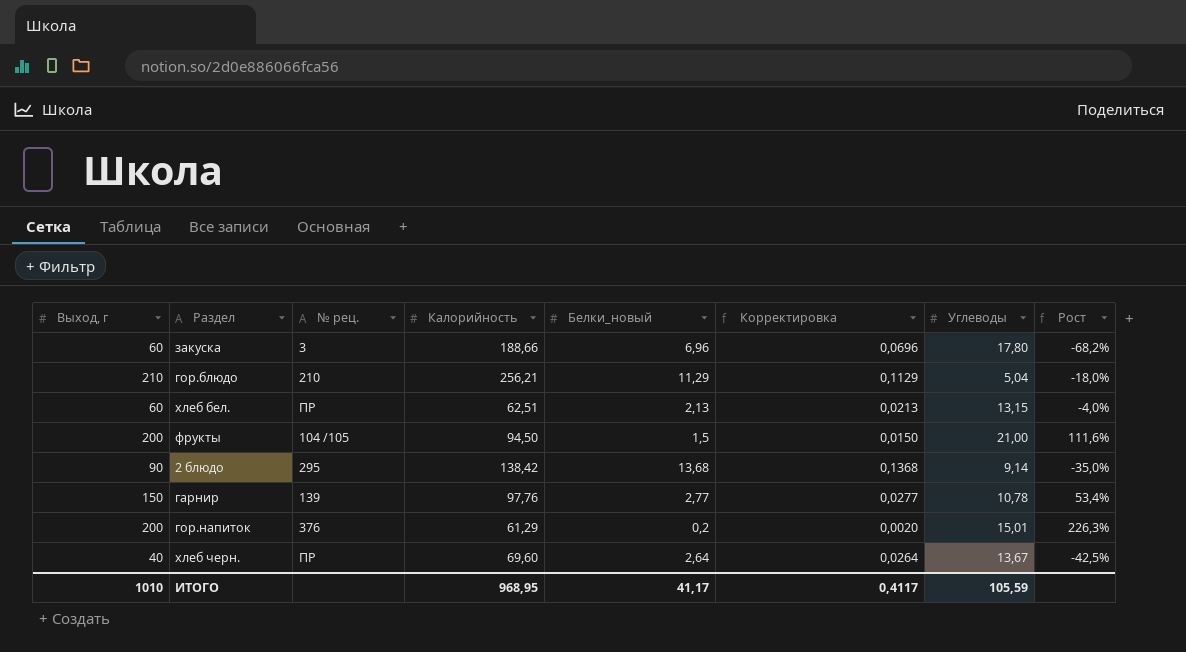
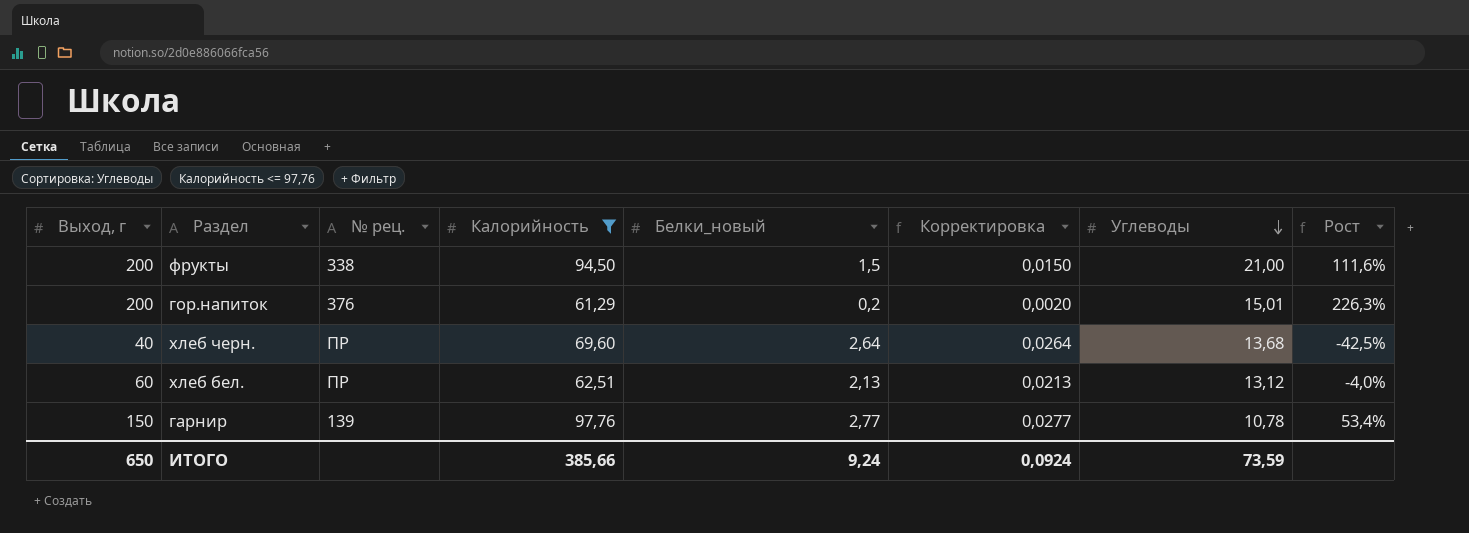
filter: none -> Калорийность <= 97,76
row order: none -> Углеводы descending
фрукты | № рец.: 104 /105 -> 338
хлеб черн. | Углеводы: 13,67 -> 13,68
хлеб бел. | Углеводы: 13,15 -> 13,12
ИТОГО | Выход, г: 1010 -> 650
ИТОГО | Калорийность: 968,95 -> 385,66
ИТОГО | Белки_новый: 41,17 -> 9,24
ИТОГО | Корректировка: 0,4117 -> 0,0924
ИТОГО | Углеводы: 105,59 -> 73,59

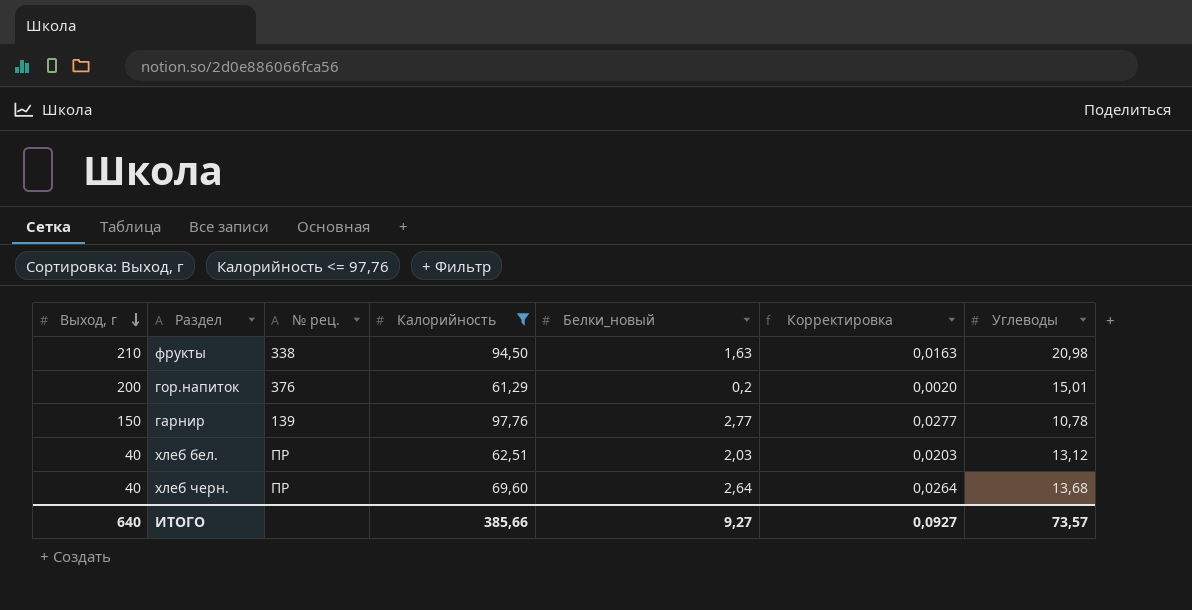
row order: Углеводы descending -> Выход, г descending
column Рост | formula: ([Выход, г] - [Калорийность]) / [Калорийность] -> none
фрукты | Выход, г: 200 -> 210
фрукты | Белки_новый: 1,5 -> 1,63
фрукты | Корректировка: 0,0150 -> 0,0163
фрукты | Углеводы: 21,00 -> 20,98
хлеб бел. | Выход, г: 60 -> 40
хлеб бел. | Белки_новый: 2,13 -> 2,03
хлеб бел. | Корректировка: 0,0213 -> 0,0203
ИТОГО | Выход, г: 650 -> 640
ИТОГО | Белки_новый: 9,24 -> 9,27
ИТОГО | Корректировка: 0,0924 -> 0,0927
ИТОГО | Углеводы: 73,59 -> 73,57

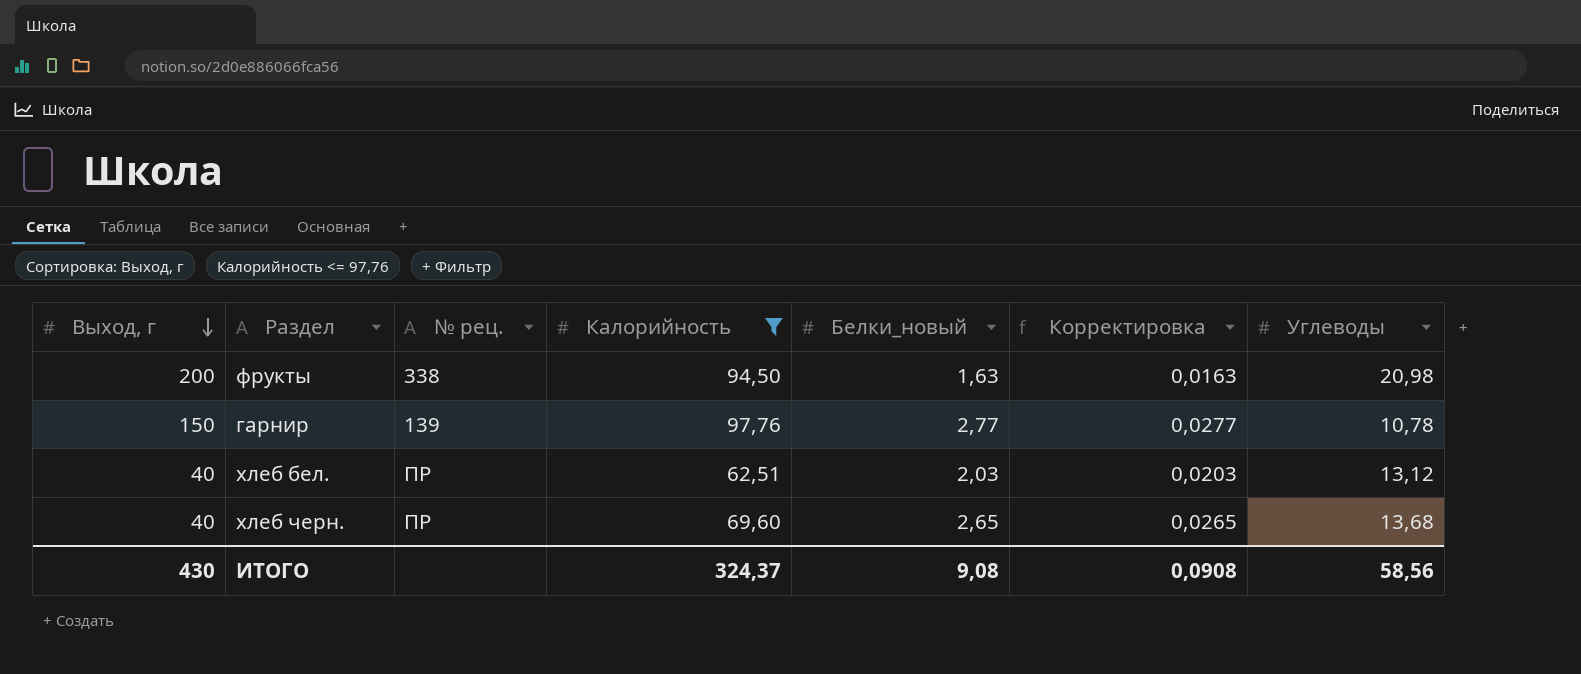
row гор.напиток: 200 | 376 | 61,29 | 0,2 | 0,0020 | 15,01 -> none
фрукты | Выход, г: 210 -> 200
хлеб черн. | Белки_новый: 2,64 -> 2,65
хлеб черн. | Корректировка: 0,0264 -> 0,0265
ИТОГО | Выход, г: 640 -> 430
ИТОГО | Калорийность: 385,66 -> 324,37
ИТОГО | Белки_новый: 9,27 -> 9,08
ИТОГО | Корректировка: 0,0927 -> 0,0908
ИТОГО | Углеводы: 73,57 -> 58,56

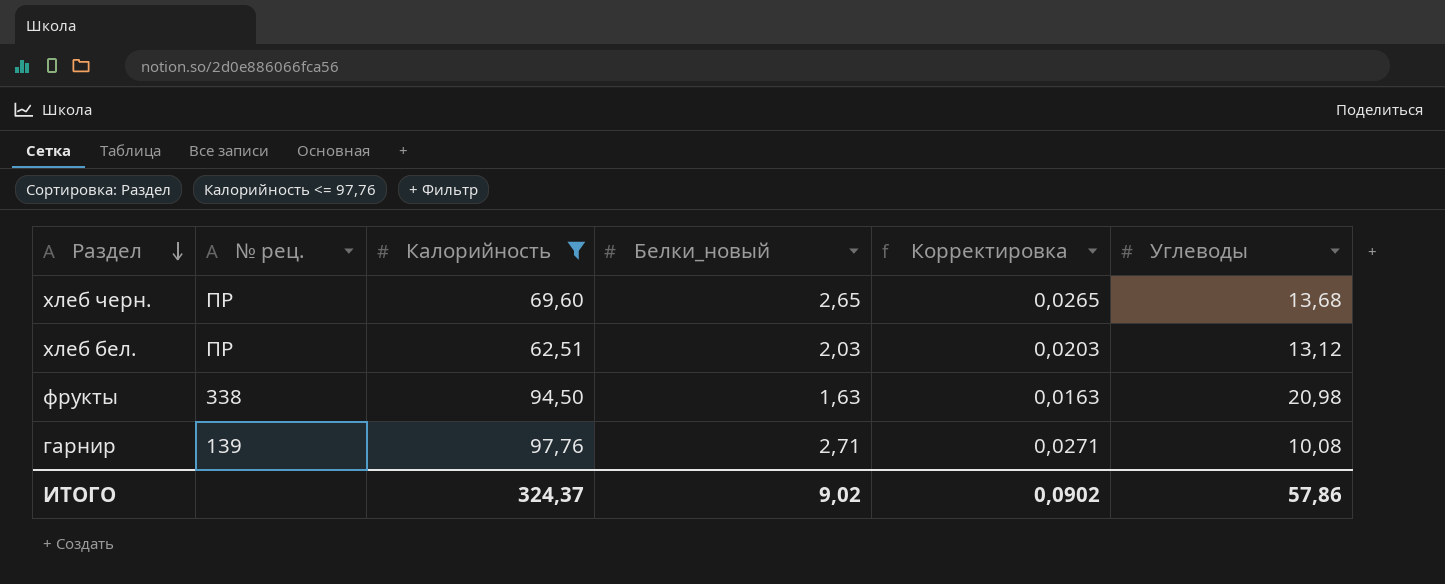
row order: Выход, г descending -> Раздел descending
column Выход, г | position: 1 -> none
гарнир | Белки_новый: 2,77 -> 2,71
гарнир | Корректировка: 0,0277 -> 0,0271
гарнир | Углеводы: 10,78 -> 10,08
ИТОГО | Белки_новый: 9,08 -> 9,02
ИТОГО | Корректировка: 0,0908 -> 0,0902
ИТОГО | Углеводы: 58,56 -> 57,86

